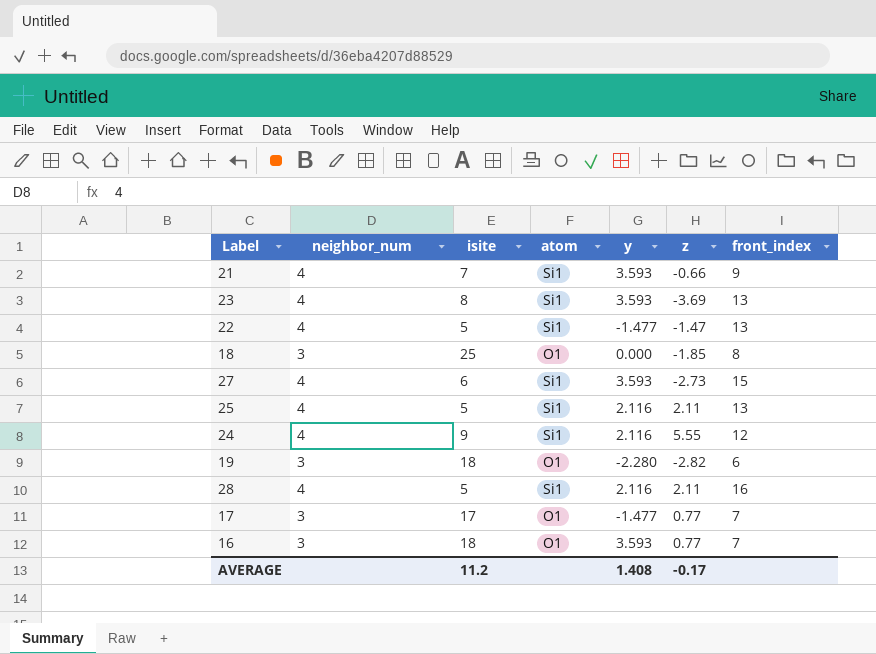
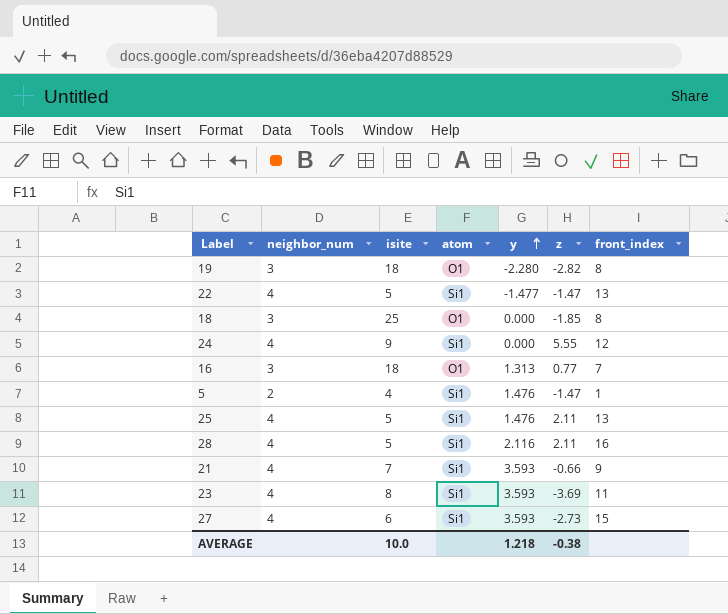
row order: none -> y ascending
row 17: 3 | 17 | O1 | -1.477 | 0.77 | 7 -> none
19 | front_index: 6 -> 8
24 | y: 2.116 -> 0.000
16 | y: 3.593 -> 1.313
row 5: none -> 2 | 4 | Si1 | 1.476 | -1.47 | 1
25 | y: 2.116 -> 1.476
23 | front_index: 13 -> 11
AVERAGE | isite: 11.2 -> 10.0
AVERAGE | y: 1.408 -> 1.218
AVERAGE | z: -0.17 -> -0.38

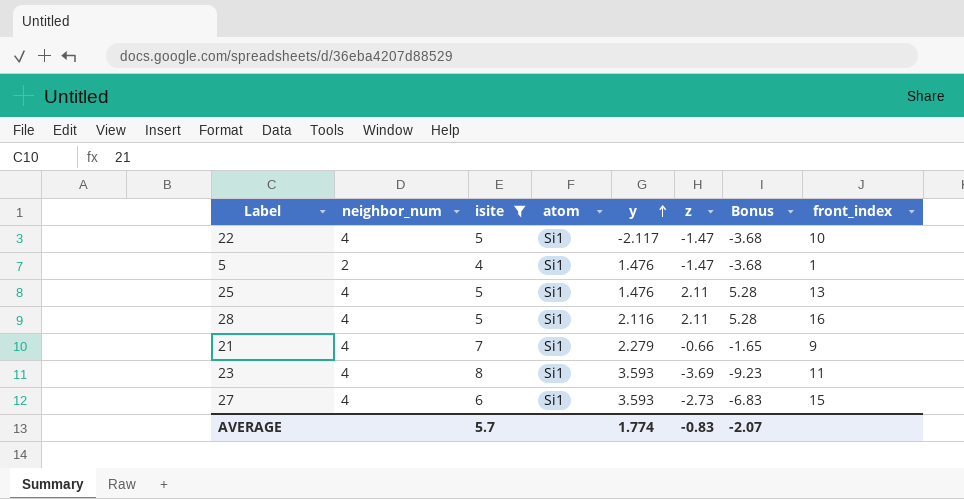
filter: none -> isite <= 8
column Bonus | formula: none -> [z] * 2.5
22 | y: -1.477 -> -2.117
22 | front_index: 13 -> 10
21 | y: 3.593 -> 2.279
AVERAGE | isite: 10.0 -> 5.7
AVERAGE | y: 1.218 -> 1.774
AVERAGE | z: -0.38 -> -0.83

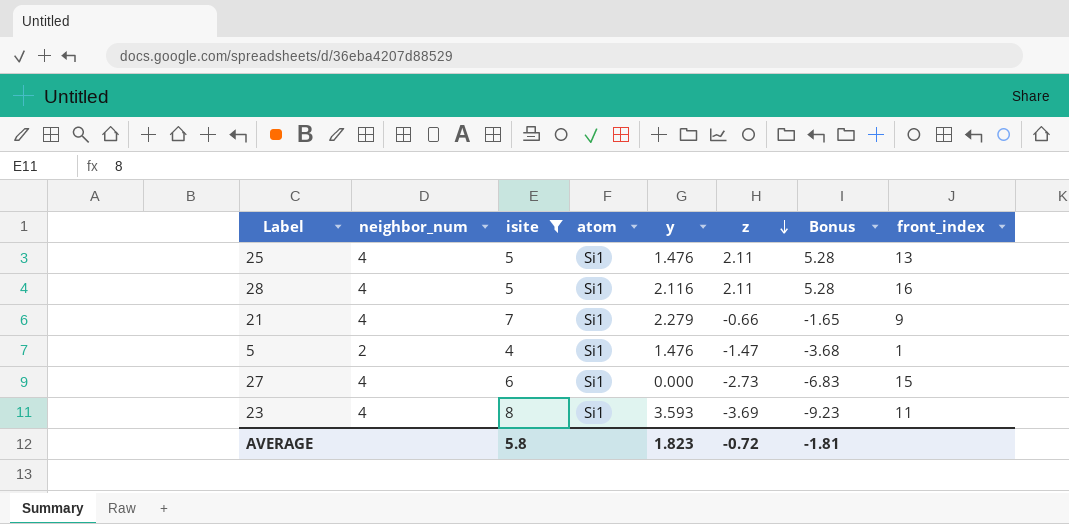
row order: y ascending -> z descending
row 22: 4 | 5 | Si1 | -2.117 | -1.47 | -3.68 | 10 -> none
27 | y: 3.593 -> 0.000
AVERAGE | isite: 5.7 -> 5.8
AVERAGE | y: 1.774 -> 1.823
AVERAGE | z: -0.83 -> -0.72
AVERAGE | Bonus: -2.07 -> -1.81

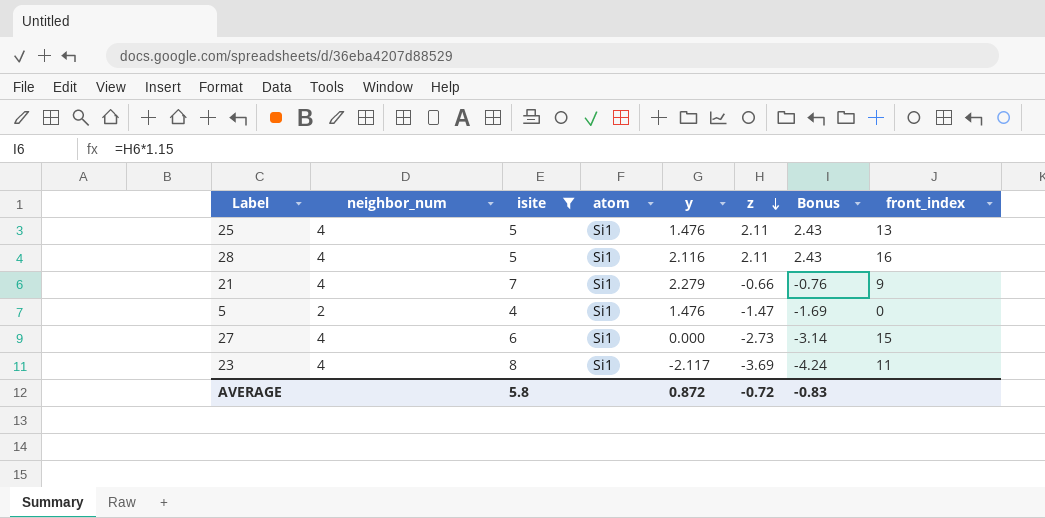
column Bonus | formula: [z] * 2.5 -> [z] * 1.15
5 | front_index: 1 -> 0
23 | y: 3.593 -> -2.117
AVERAGE | y: 1.823 -> 0.872
AVERAGE | Bonus: -1.81 -> -0.83

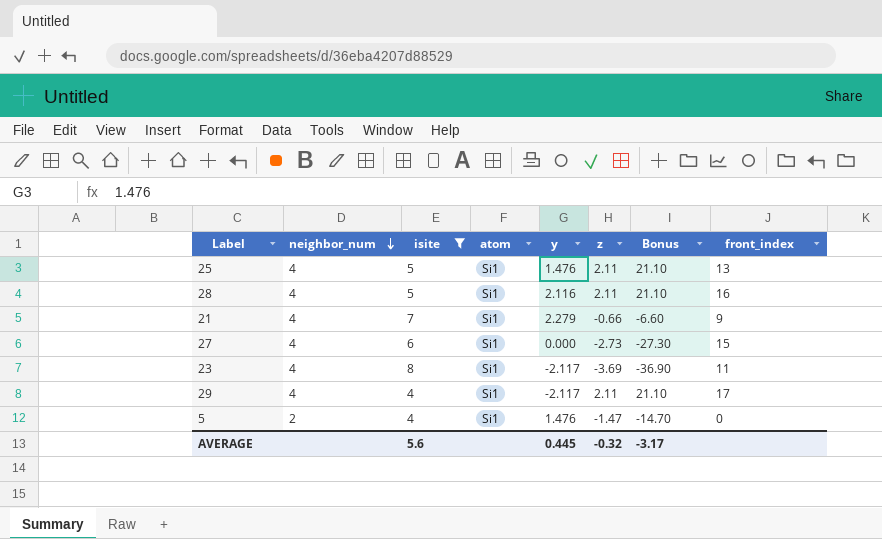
row order: z descending -> neighbor_num descending
column Bonus | formula: [z] * 1.15 -> [z] * 10
row 29: none -> 4 | 4 | Si1 | -2.117 | 2.11 | 21.10 | 17
AVERAGE | isite: 5.8 -> 5.6
AVERAGE | y: 0.872 -> 0.445
AVERAGE | z: -0.72 -> -0.32
AVERAGE | Bonus: -0.83 -> -3.17

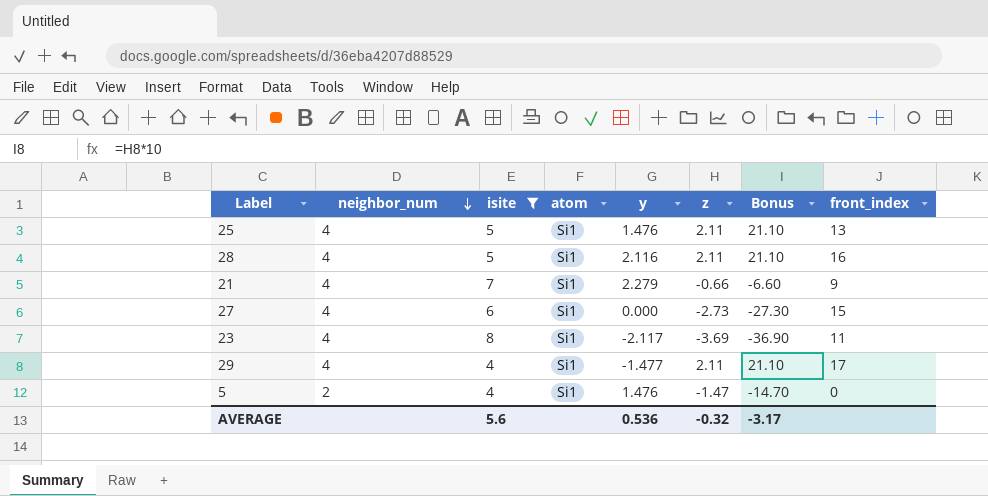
29 | y: -2.117 -> -1.477
AVERAGE | y: 0.445 -> 0.536

